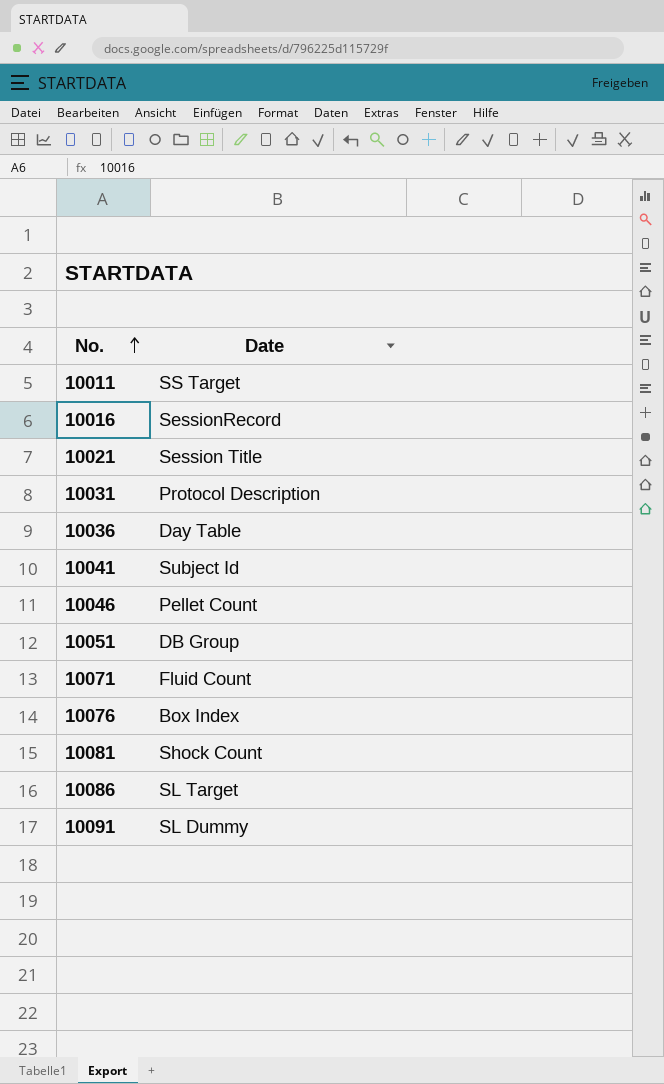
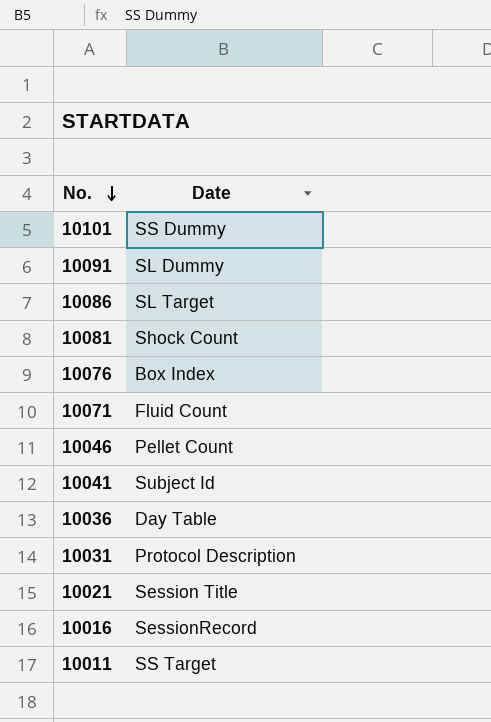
row order: No. ascending -> No. descending
row 10051: DB Group -> none
row 10101: none -> SS Dummy

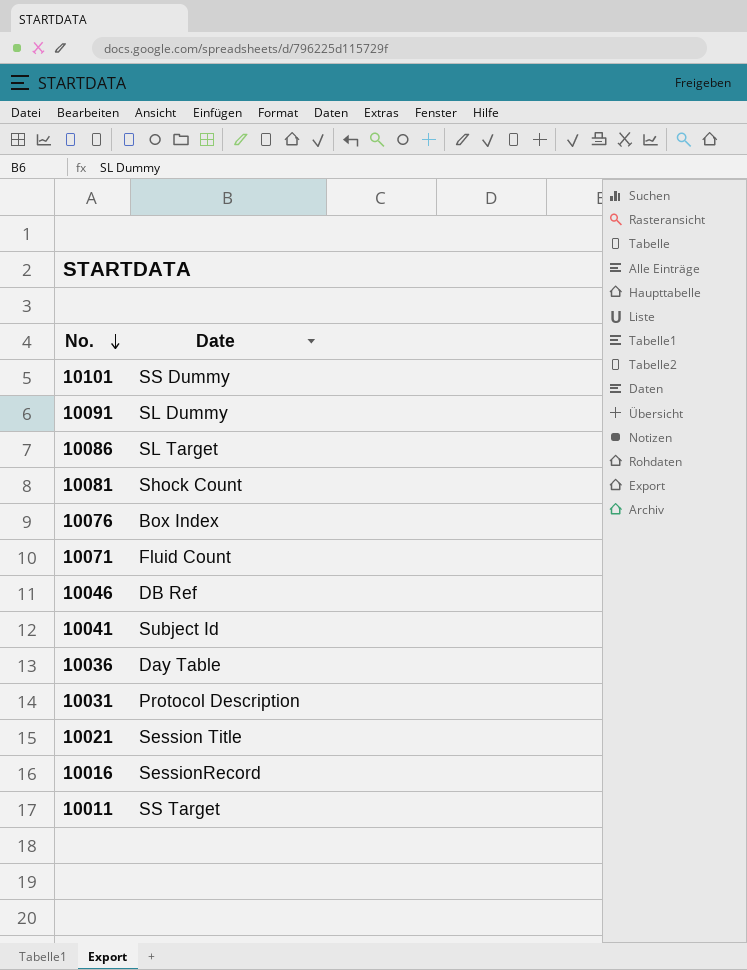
10046 | Date: Pellet Count -> DB Ref

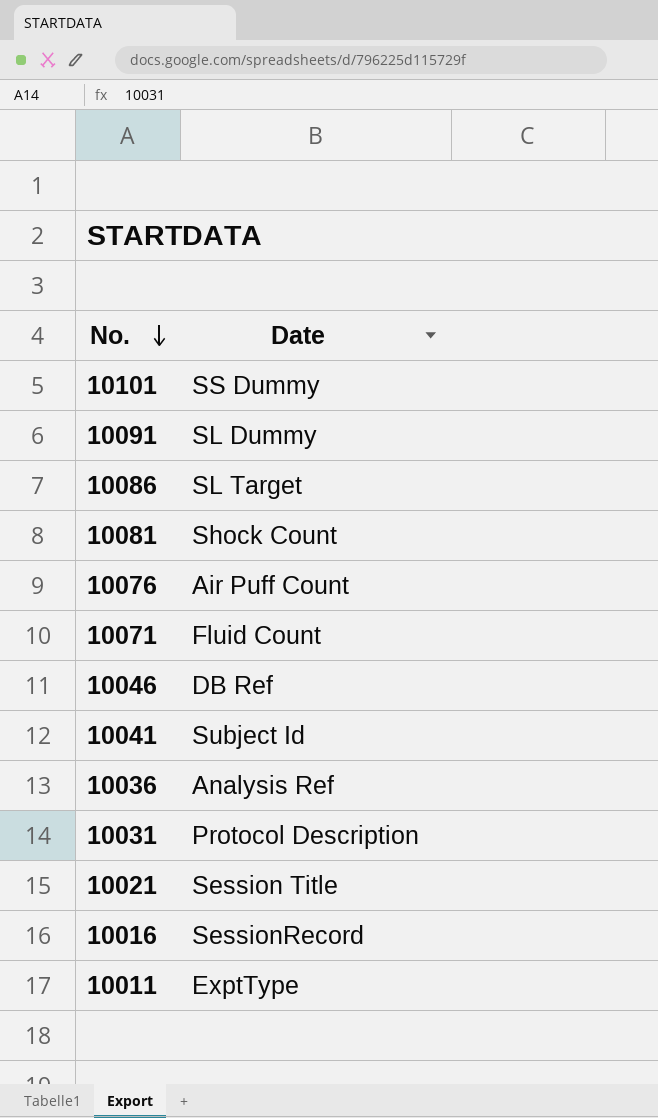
10076 | Date: Box Index -> Air Puff Count
10036 | Date: Day Table -> Analysis Ref
10011 | Date: SS Target -> ExptType

